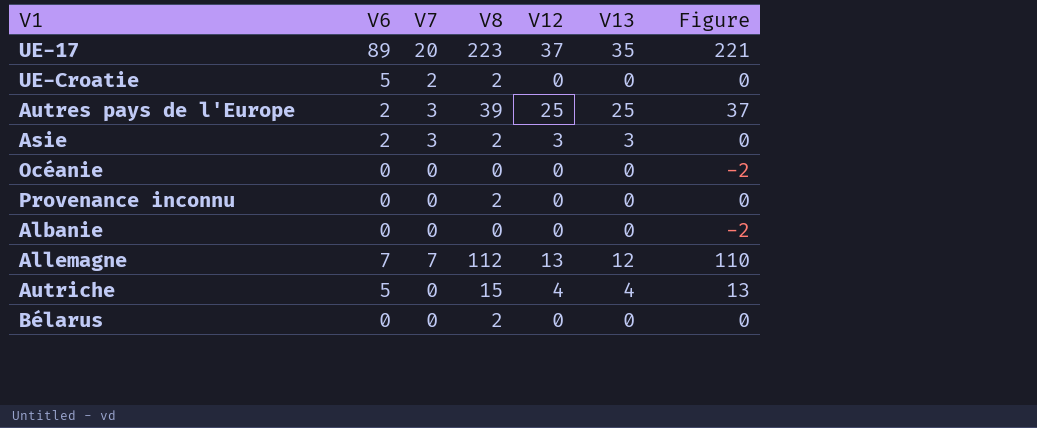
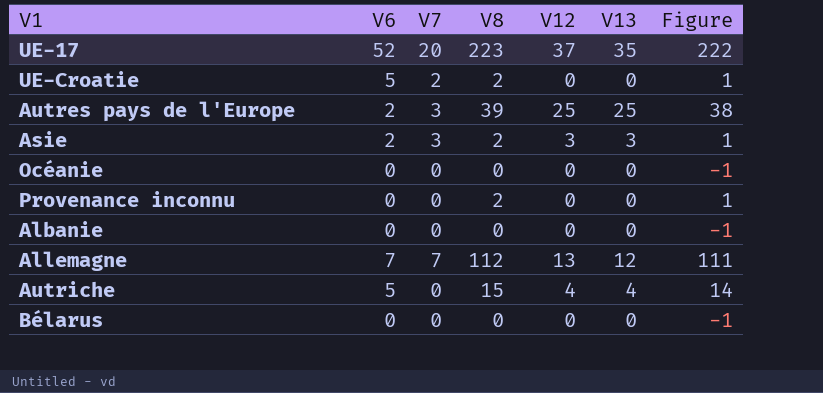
column Figure | formula: [V8] - 2 -> [V8] - 1
UE-17 | V6: 89 -> 52
Bélarus | V8: 2 -> 0

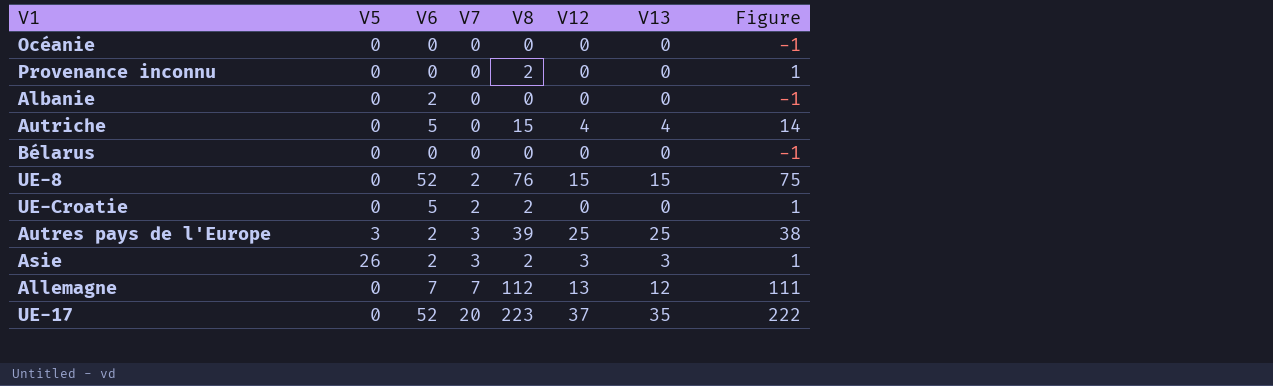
row order: none -> V7 ascending
column V5 | position: none -> 2
Albanie | V6: 0 -> 2
row UE-8: none -> 0 | 52 | 2 | 76 | 15 | 15 | 75

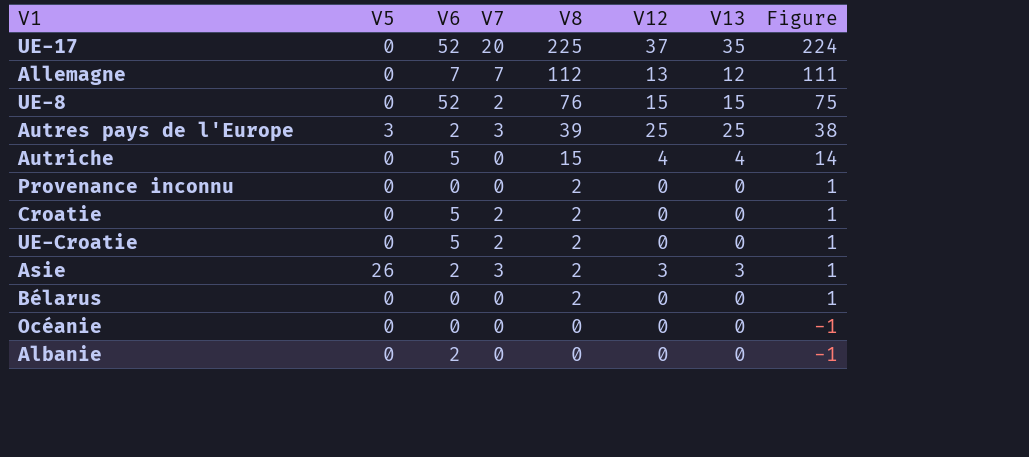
row order: V7 ascending -> V8 descending
UE-17 | V8: 223 -> 225
UE-17 | Figure: 222 -> 224
row Croatie: none -> 0 | 5 | 2 | 2 | 0 | 0 | 1
Bélarus | V8: 0 -> 2
Bélarus | Figure: -1 -> 1

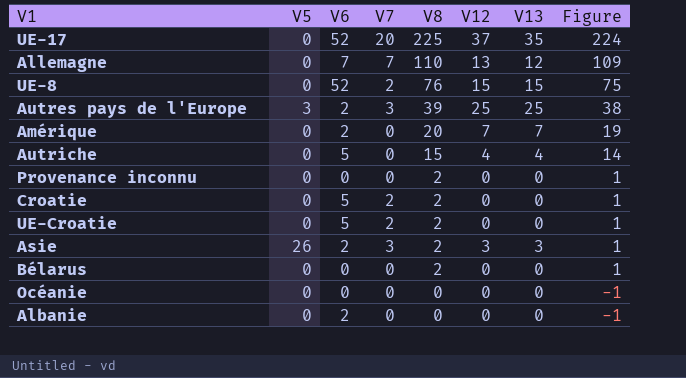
Allemagne | V8: 112 -> 110
Allemagne | Figure: 111 -> 109
row Amérique: none -> 0 | 2 | 0 | 20 | 7 | 7 | 19

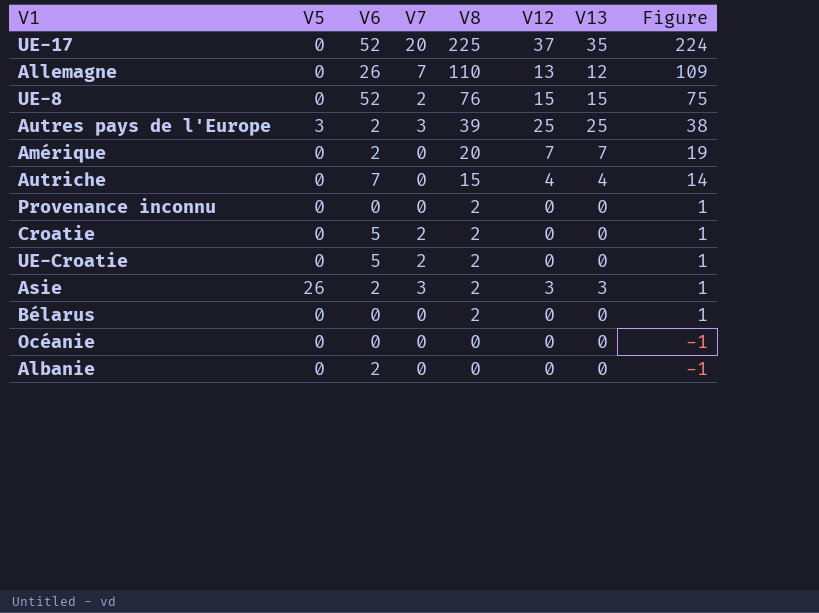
Allemagne | V6: 7 -> 26
Autriche | V6: 5 -> 7

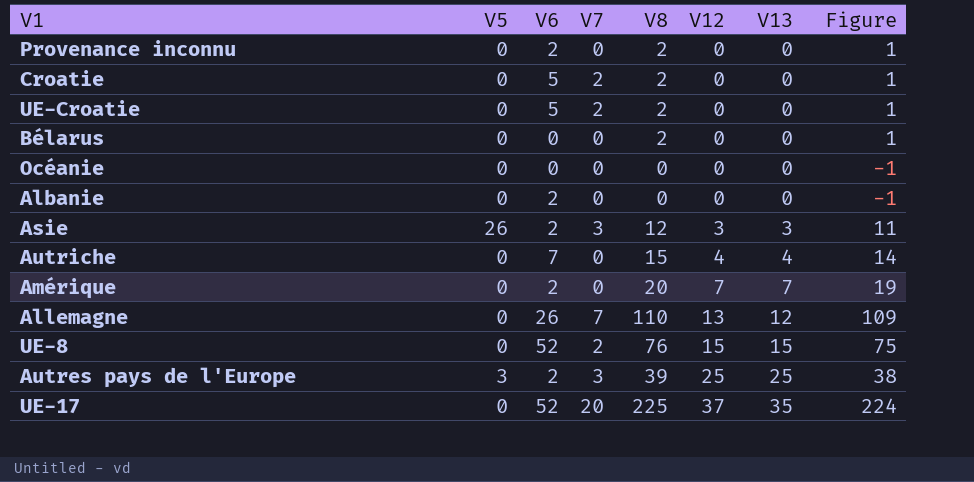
row order: V8 descending -> V12 ascending
Provenance inconnu | V6: 0 -> 2
Asie | V8: 2 -> 12
Asie | Figure: 1 -> 11

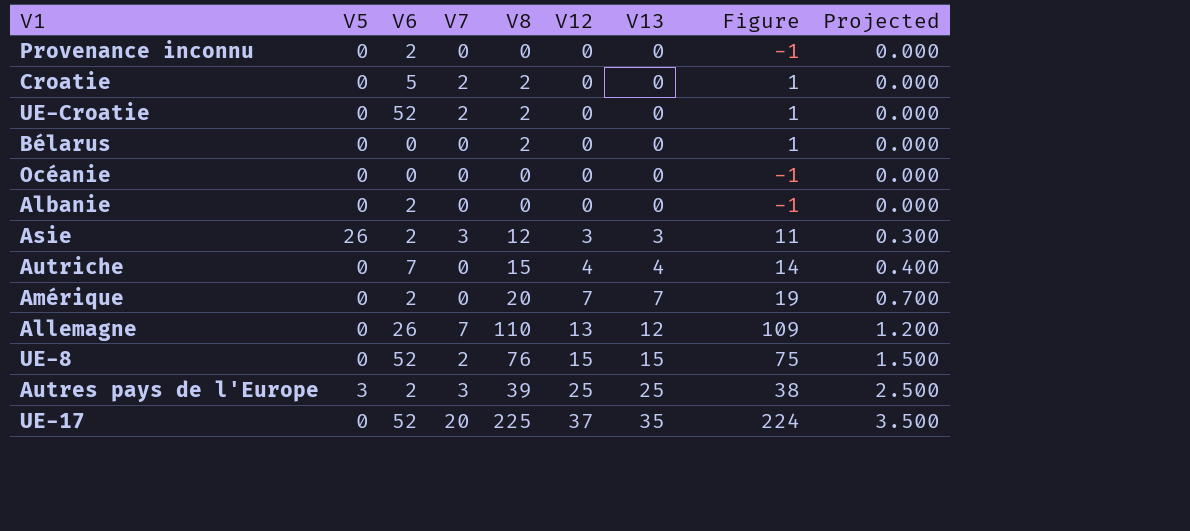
column Projected | formula: none -> [V13] * 0.1
Provenance inconnu | V8: 2 -> 0
Provenance inconnu | Figure: 1 -> -1
UE-Croatie | V6: 5 -> 52

